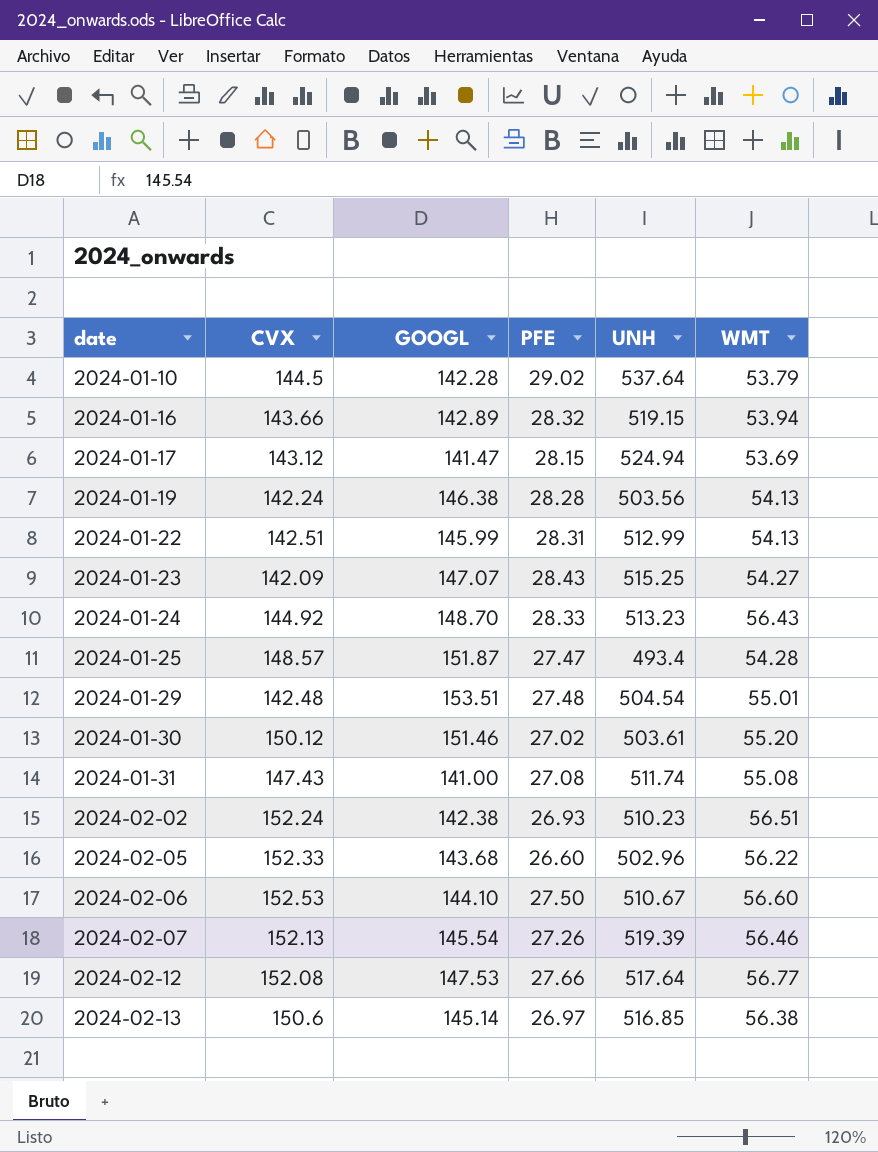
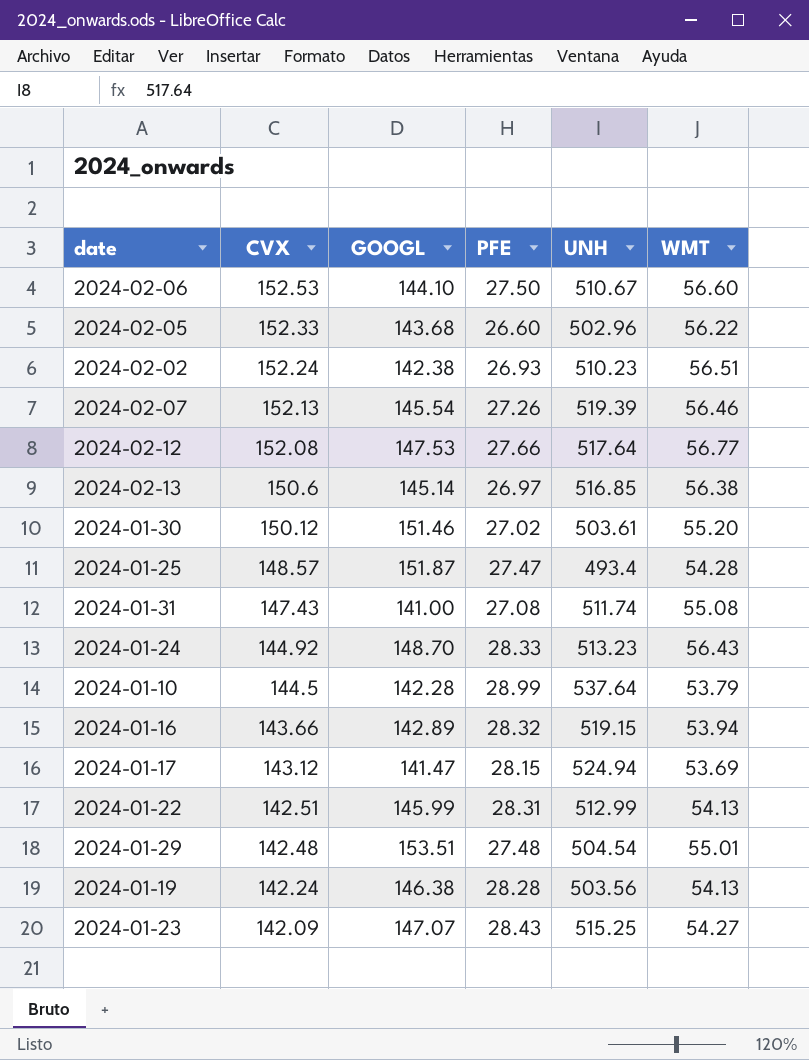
row order: date ascending -> CVX descending
2024-01-10 | PFE: 29.02 -> 28.99

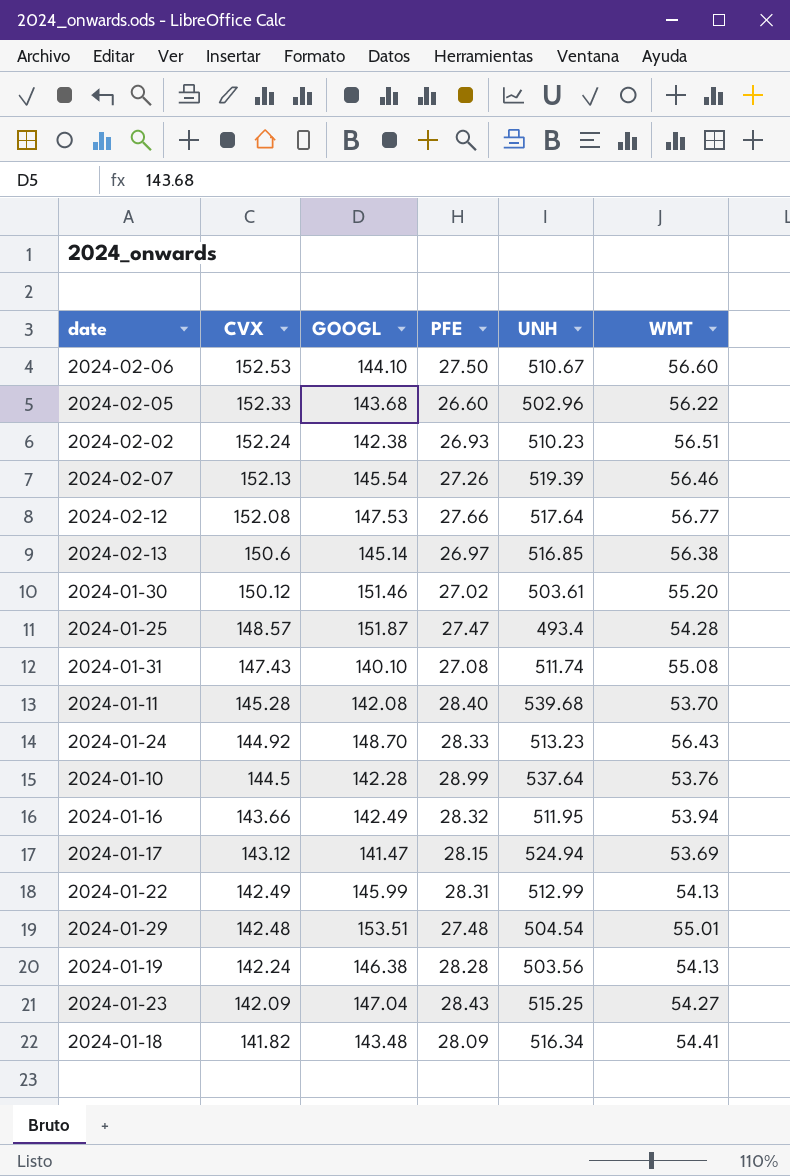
2024-01-31 | GOOGL: 141.00 -> 140.10
row 2024-01-11: none -> 145.28 | 142.08 | 28.40 | 539.68 | 53.70
2024-01-10 | WMT: 53.79 -> 53.76
2024-01-16 | GOOGL: 142.89 -> 142.49
2024-01-16 | UNH: 519.15 -> 511.95
2024-01-22 | CVX: 142.51 -> 142.49
2024-01-23 | GOOGL: 147.07 -> 147.04
row 2024-01-18: none -> 141.82 | 143.48 | 28.09 | 516.34 | 54.41

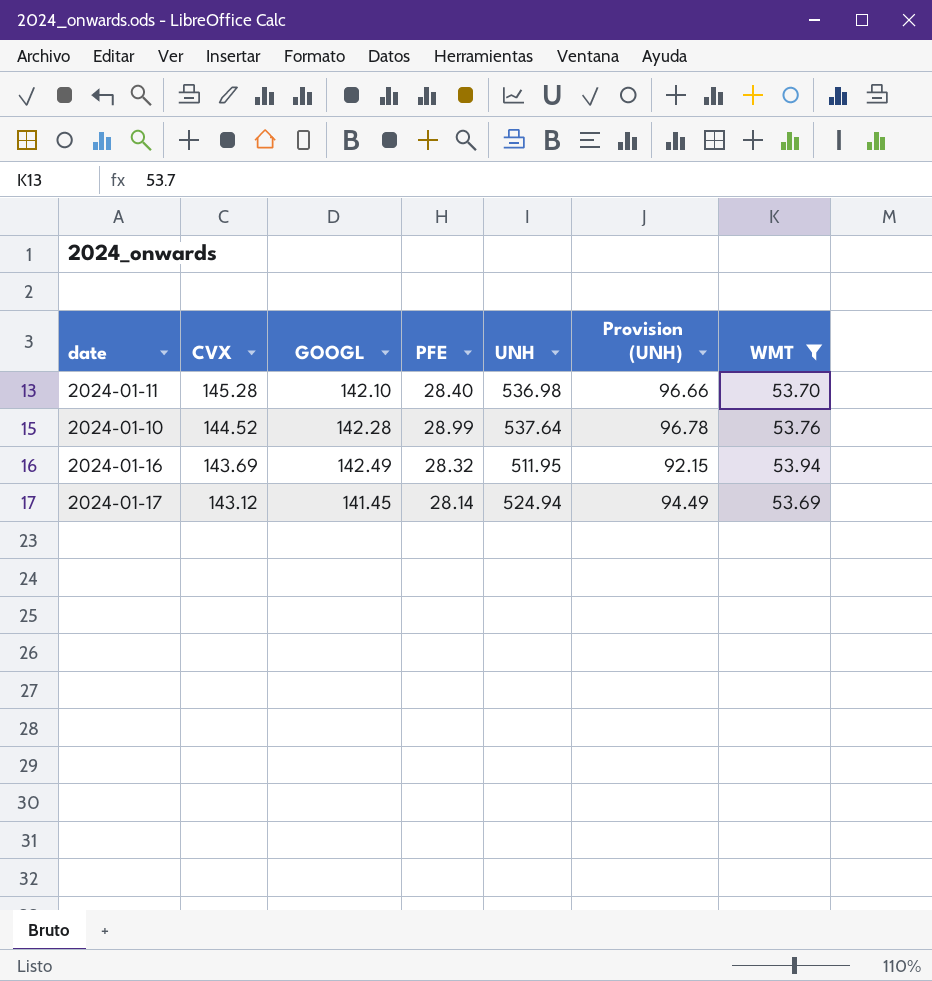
filter: none -> WMT <= 53.94
column Provision (UNH) | formula: none -> [UNH] * 0.18
2024-01-11 | GOOGL: 142.08 -> 142.10
2024-01-11 | UNH: 539.68 -> 536.98
2024-01-10 | CVX: 144.5 -> 144.52
2024-01-16 | CVX: 143.66 -> 143.69
2024-01-17 | GOOGL: 141.47 -> 141.45
2024-01-17 | PFE: 28.15 -> 28.14

